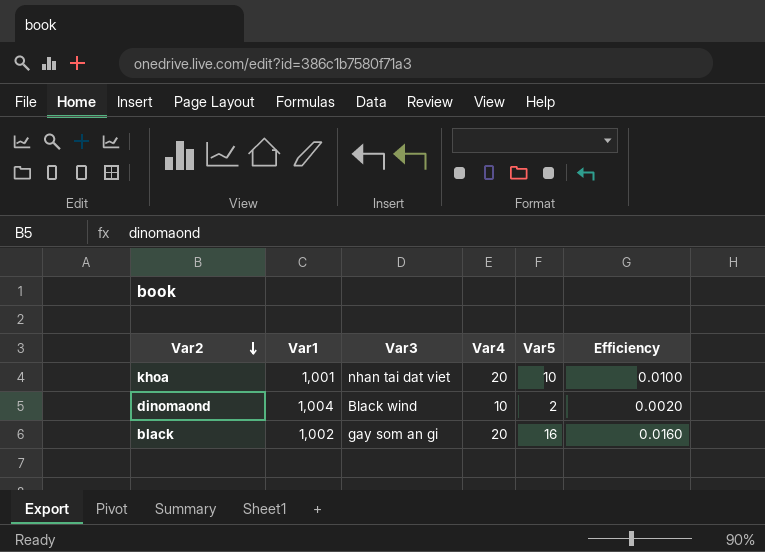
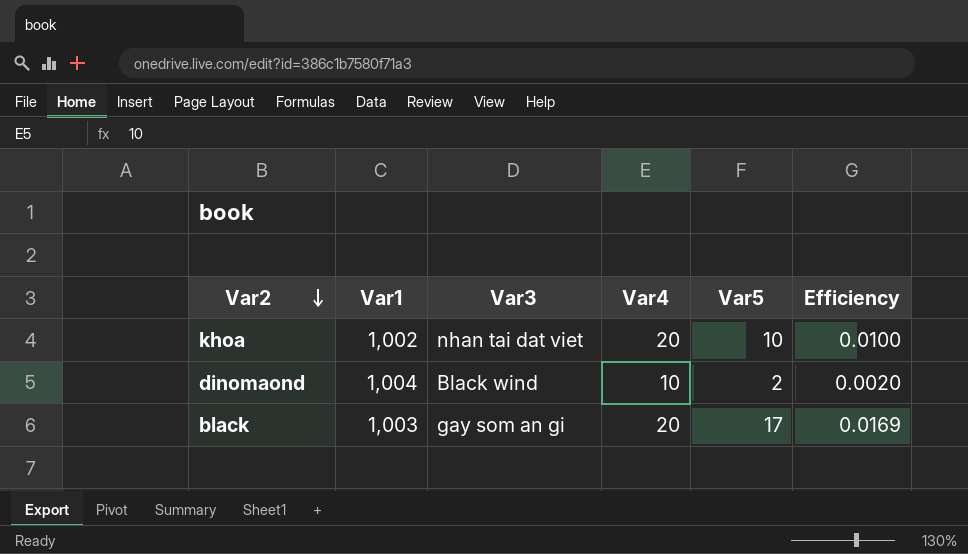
khoa | Var1: 1,001 -> 1,002
black | Var1: 1,002 -> 1,003
black | Var5: 16 -> 17
black | Efficiency: 0.0160 -> 0.0169

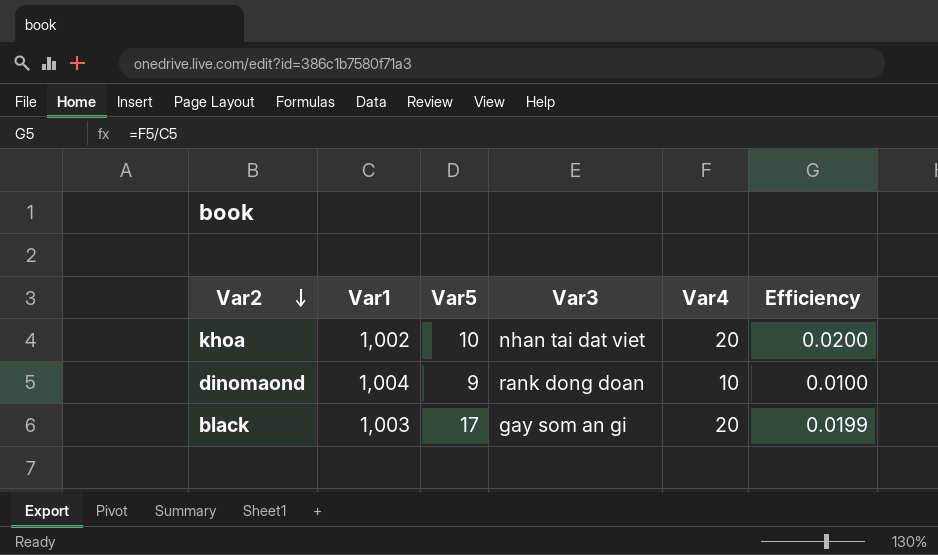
column Var5 | position: 5 -> 3
column Efficiency | formula: [Var5] / [Var1] -> [Var4] / [Var1]
dinomaond | Var5: 2 -> 9
dinomaond | Var3: Black wind -> rank dong doan

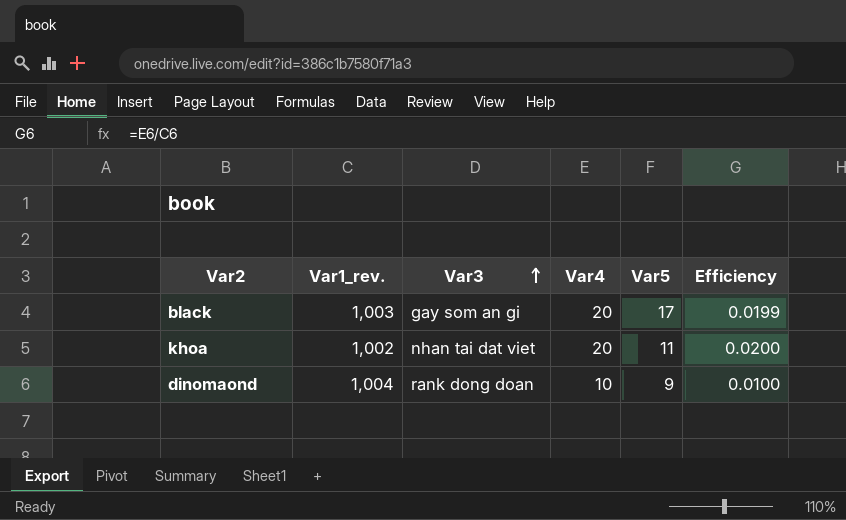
row order: Var2 descending -> Var3 ascending
column name: Var1 -> Var1_rev.
column Var5 | position: 3 -> 5
khoa | Var5: 10 -> 11

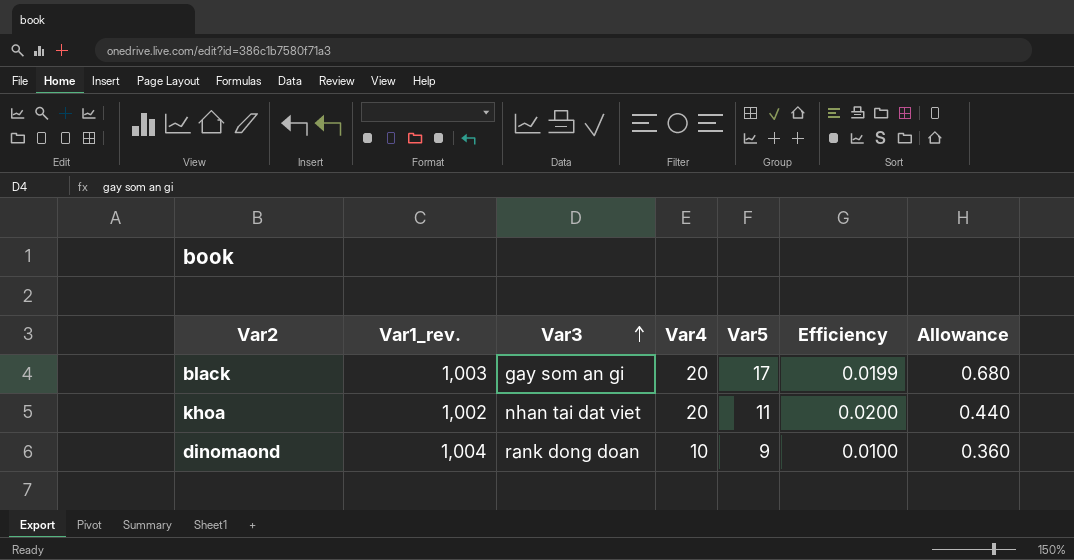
column Allowance | formula: none -> [Var5] * 0.04

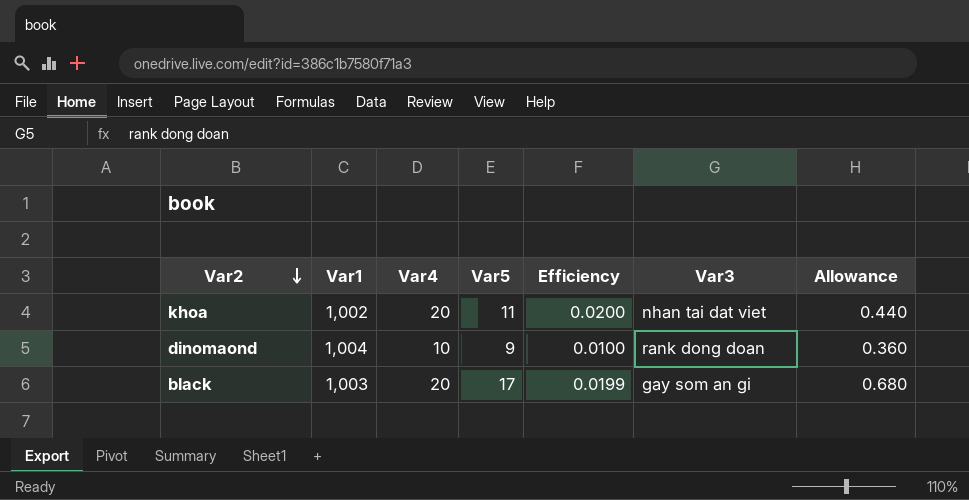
row order: Var3 ascending -> Var2 descending
column name: Var1_rev. -> Var1
column Var3 | position: 3 -> 6

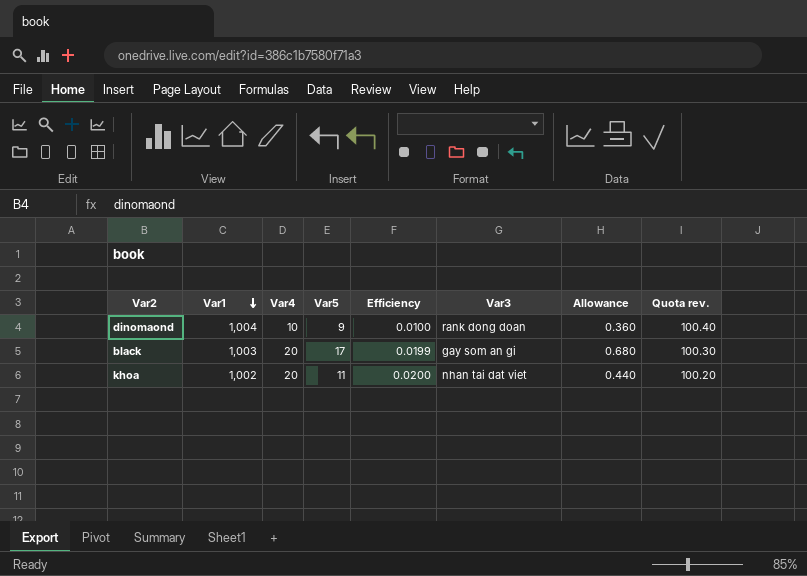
row order: Var2 descending -> Var1 descending
column Quota rev. | formula: none -> [Var1] * 0.1

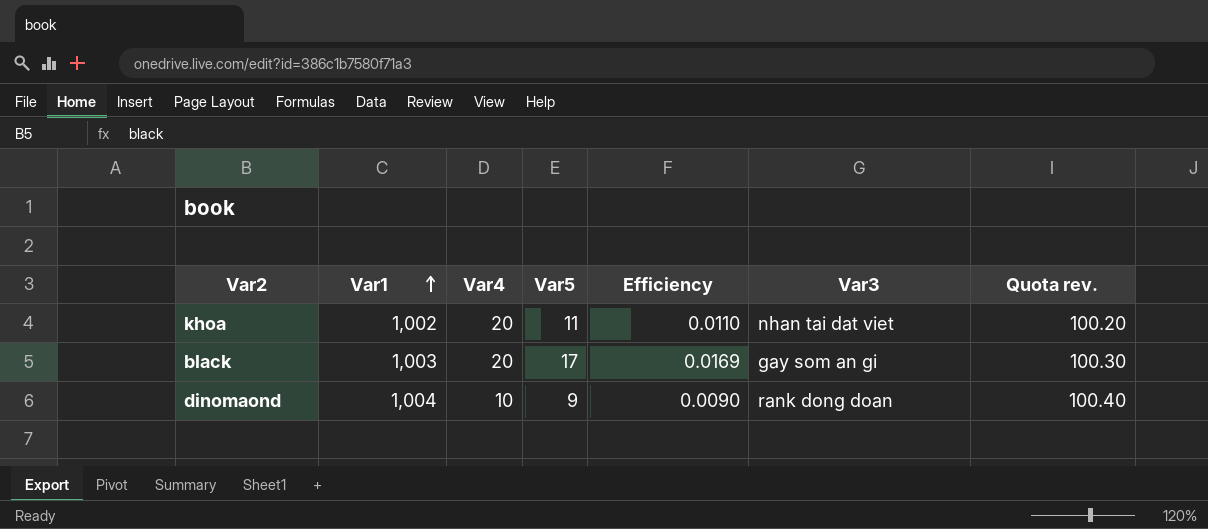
row order: Var1 descending -> Var1 ascending
column Allowance | formula: [Var5] * 0.04 -> none
column Efficiency | formula: [Var4] / [Var1] -> [Var5] / [Var1]

